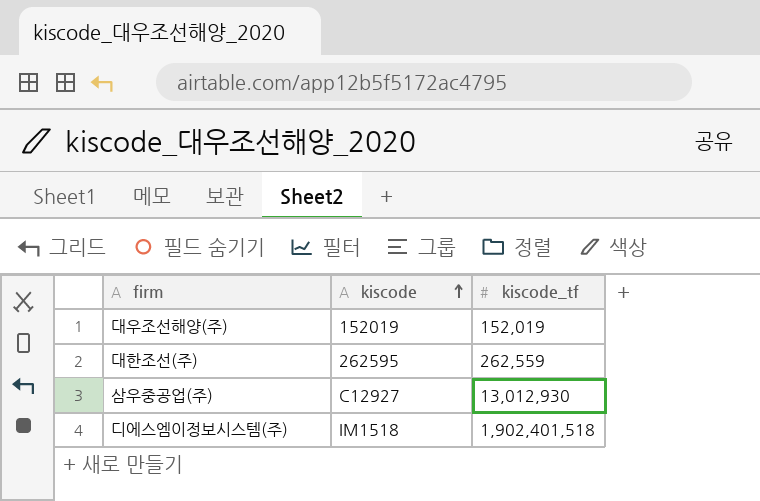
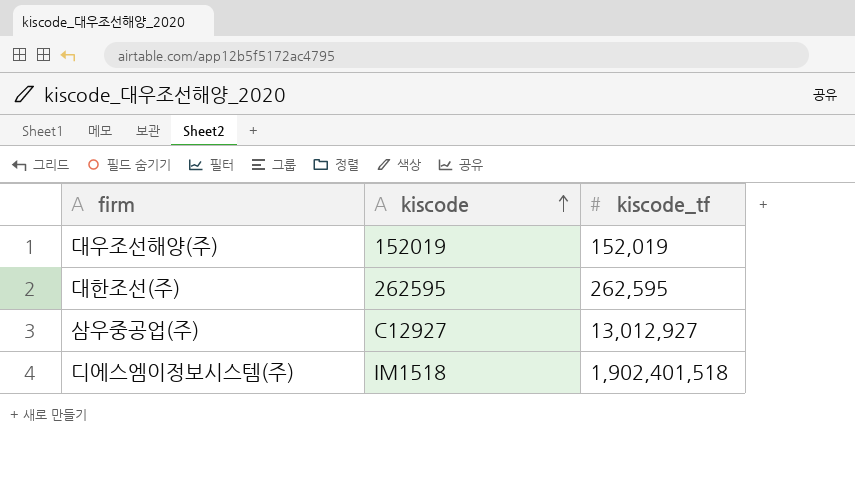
대한조선(주) | kiscode_tf: 262,559 -> 262,595
삼우중공업(주) | kiscode_tf: 13,012,930 -> 13,012,927

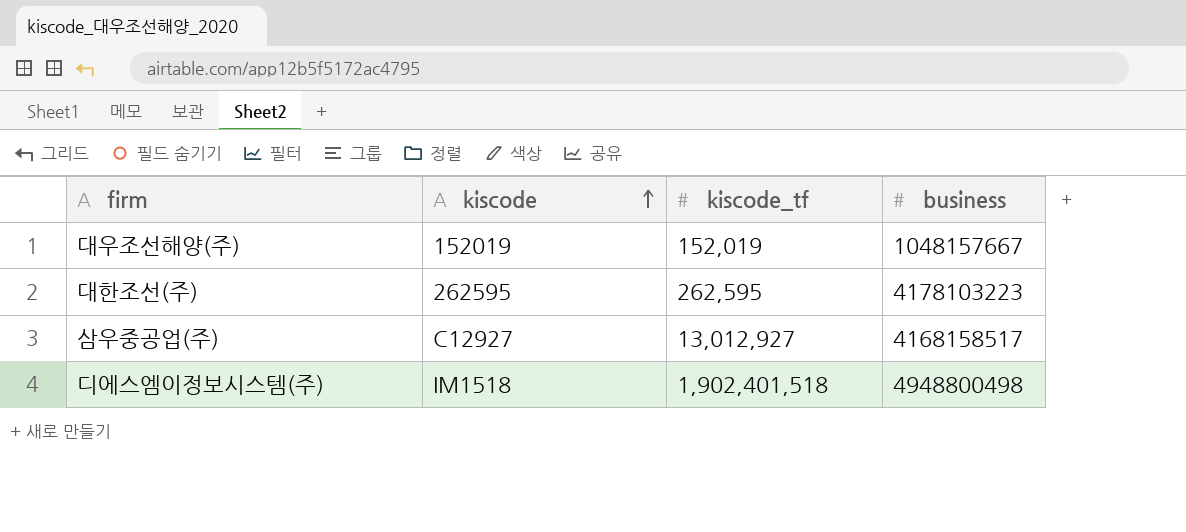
column business | position: none -> 4

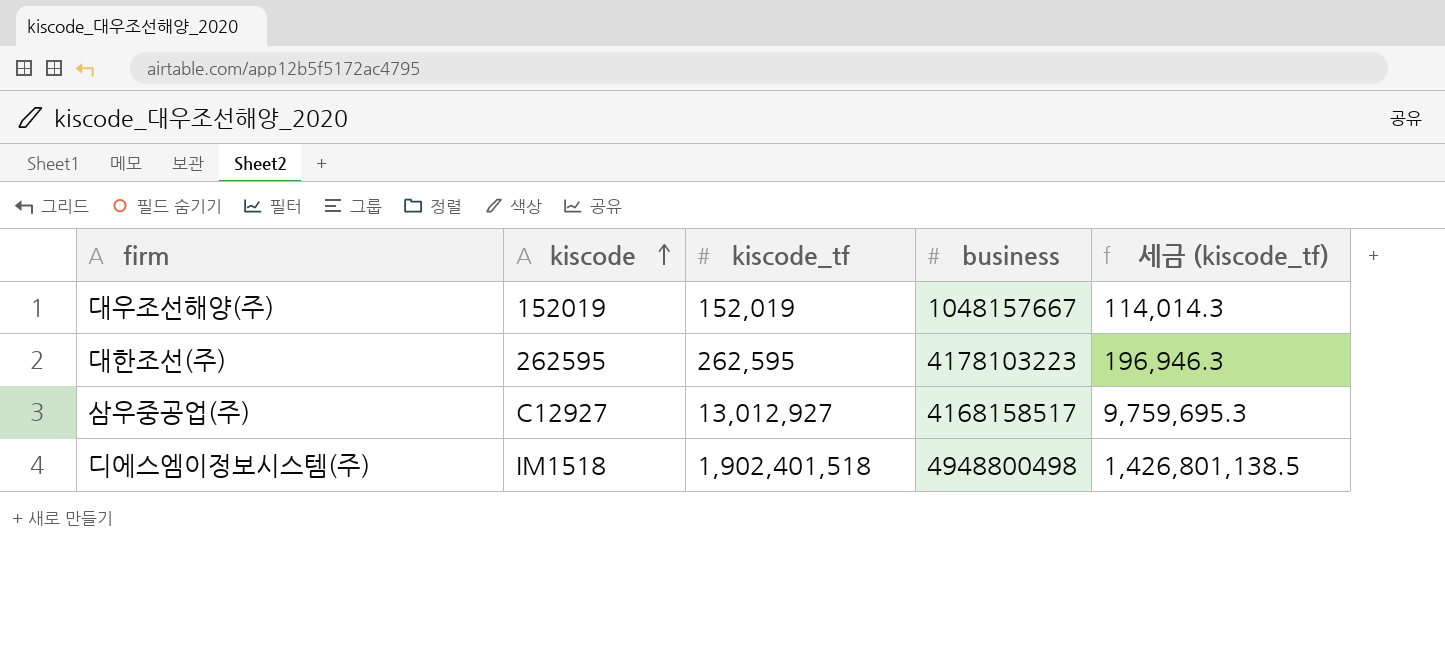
column 세금 (kiscode_tf) | formula: none -> [kiscode_tf] * 0.75

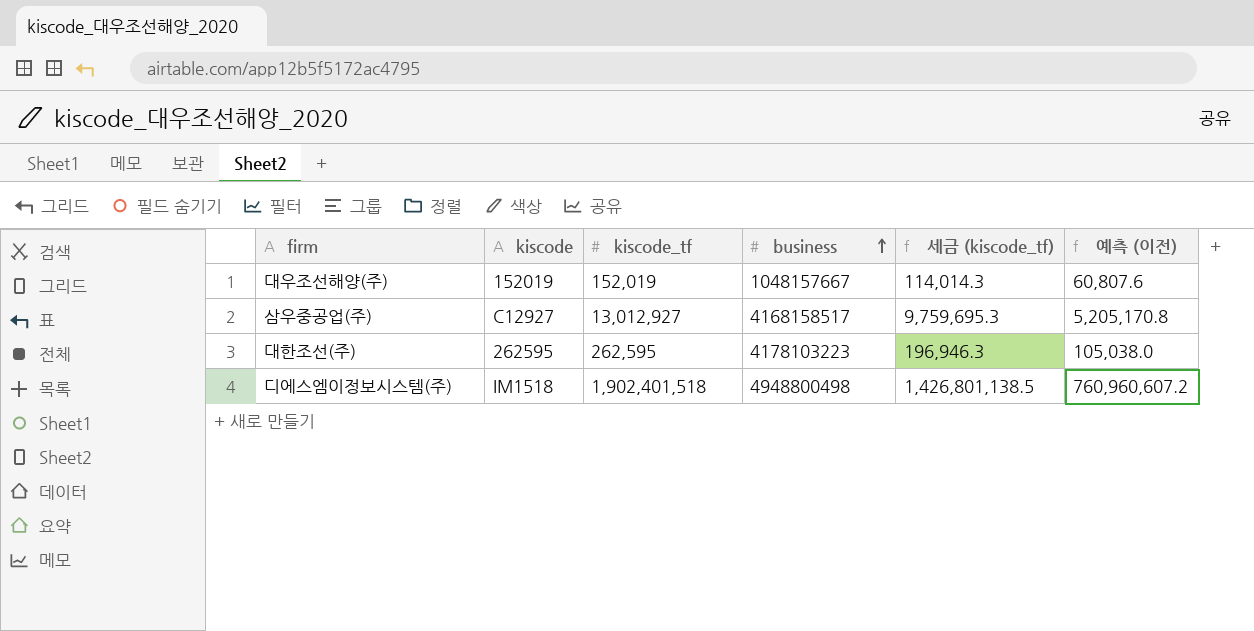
row order: kiscode ascending -> business ascending
column 예측 (이전) | formula: none -> [kiscode_tf] * 0.4

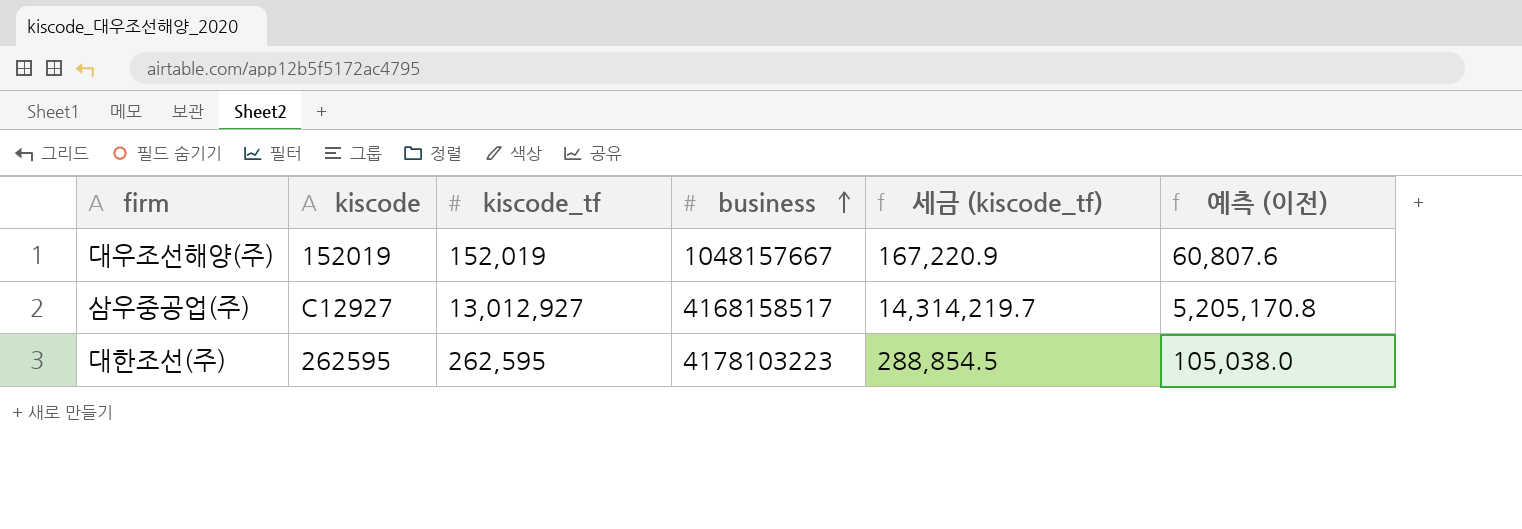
column 세금 (kiscode_tf) | formula: [kiscode_tf] * 0.75 -> [kiscode_tf] * 1.1
row 디에스엠이정보시스템(주): IM1518 | 1,902,401,518 | 4948800498 | 1,426,801,138.5 | 760,960,607.2 -> none

